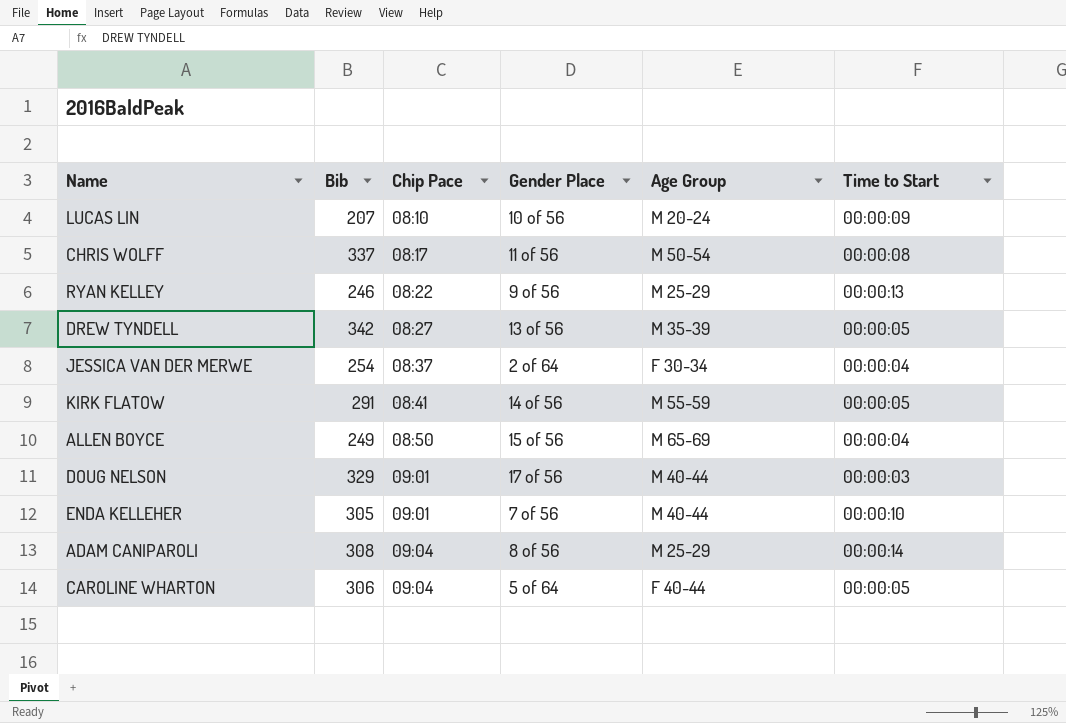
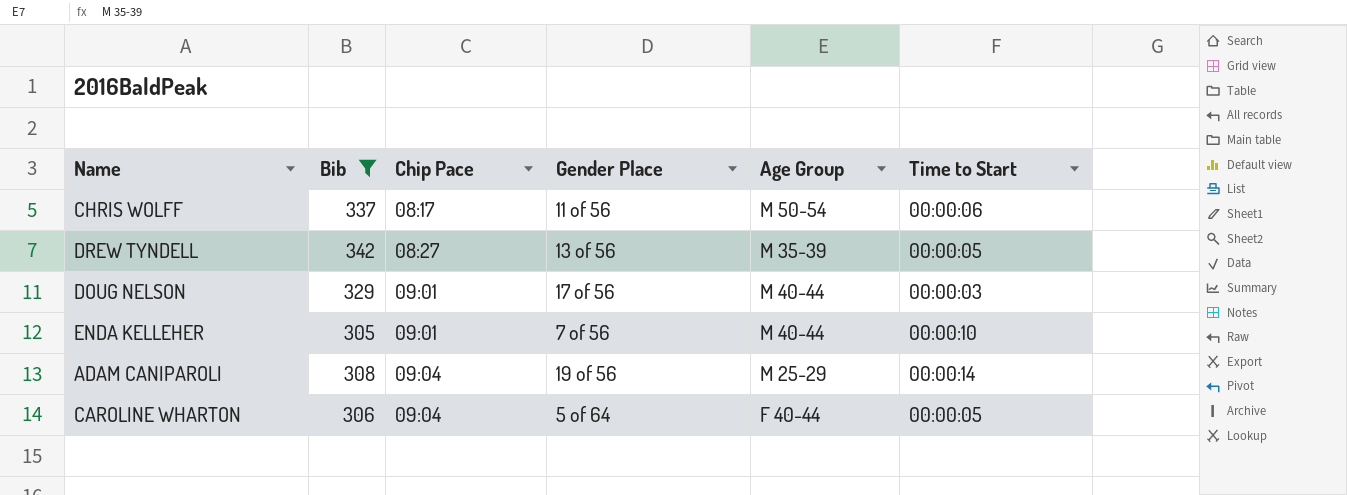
filter: none -> Bib >= 305
CHRIS WOLFF | Time to Start: 00:00:08 -> 00:00:06
ADAM CANIPAROLI | Gender Place: 8 of 56 -> 19 of 56

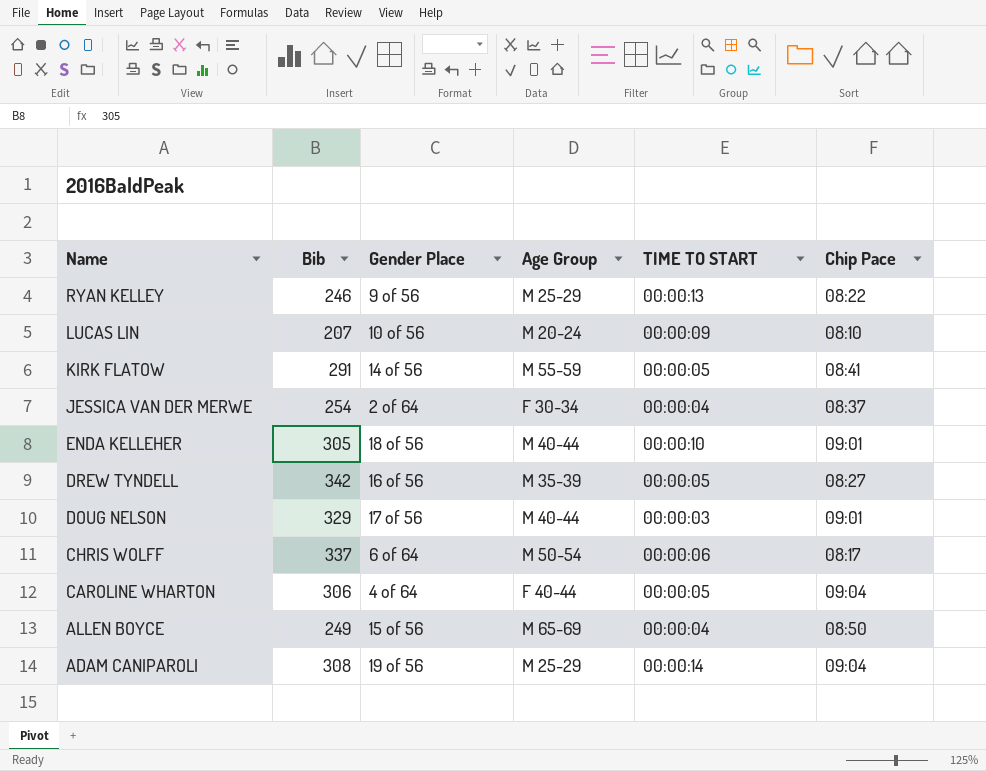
filter: Bib >= 305 -> none
row order: Chip Pace ascending -> Name descending
column name: Time to Start -> TIME TO START
column Chip Pace | position: 3 -> 6
ENDA KELLEHER | Gender Place: 7 of 56 -> 18 of 56
DREW TYNDELL | Gender Place: 13 of 56 -> 16 of 56
CHRIS WOLFF | Gender Place: 11 of 56 -> 6 of 64
CAROLINE WHARTON | Gender Place: 5 of 64 -> 4 of 64

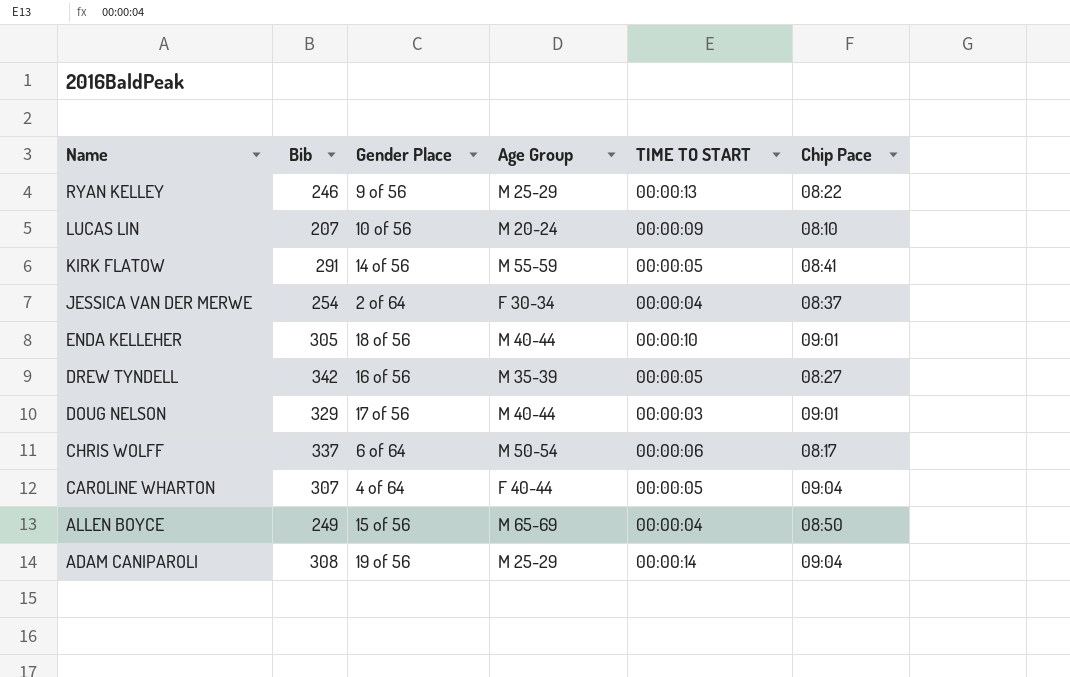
CAROLINE WHARTON | Bib: 306 -> 307

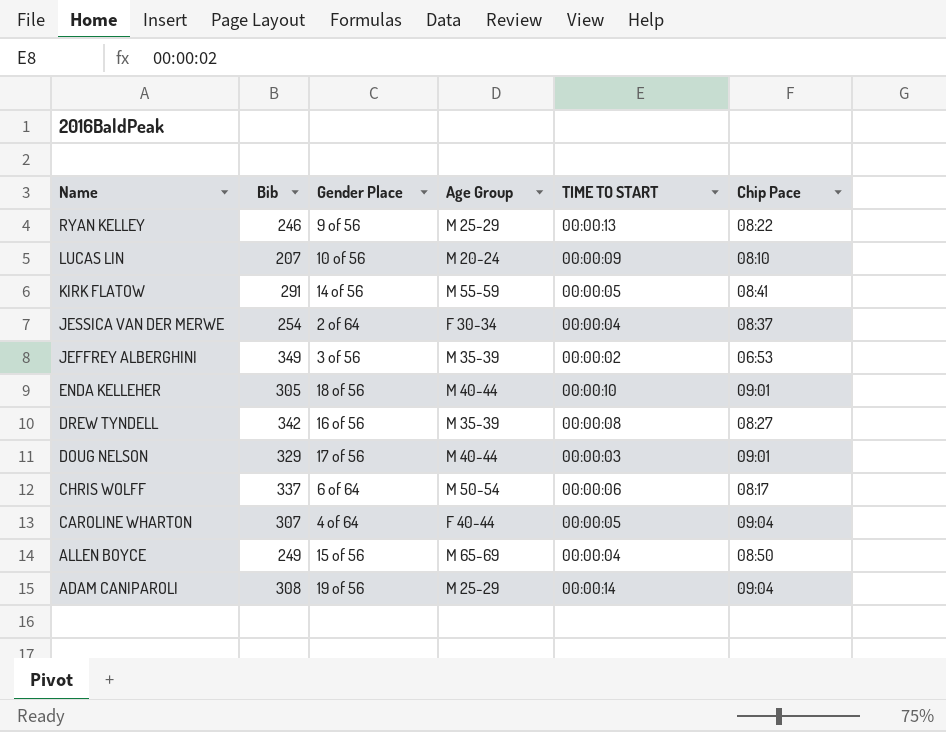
row JEFFREY ALBERGHINI: none -> 349 | 3 of 56 | M 35-39 | 00:00:02 | 06:53
DREW TYNDELL | TIME TO START: 00:00:05 -> 00:00:08

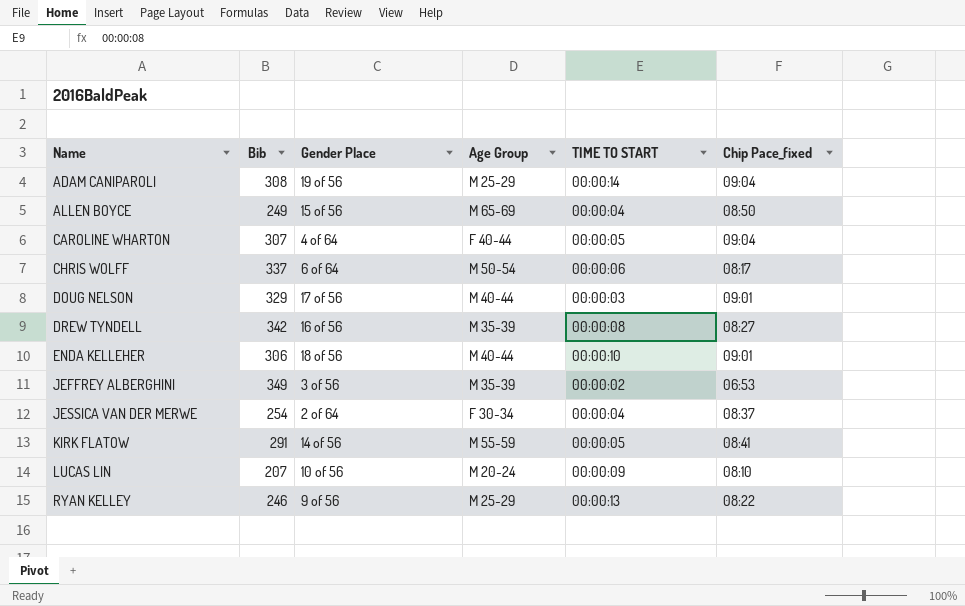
row order: Name descending -> Name ascending
column name: Chip Pace -> Chip Pace_fixed
ENDA KELLEHER | Bib: 305 -> 306

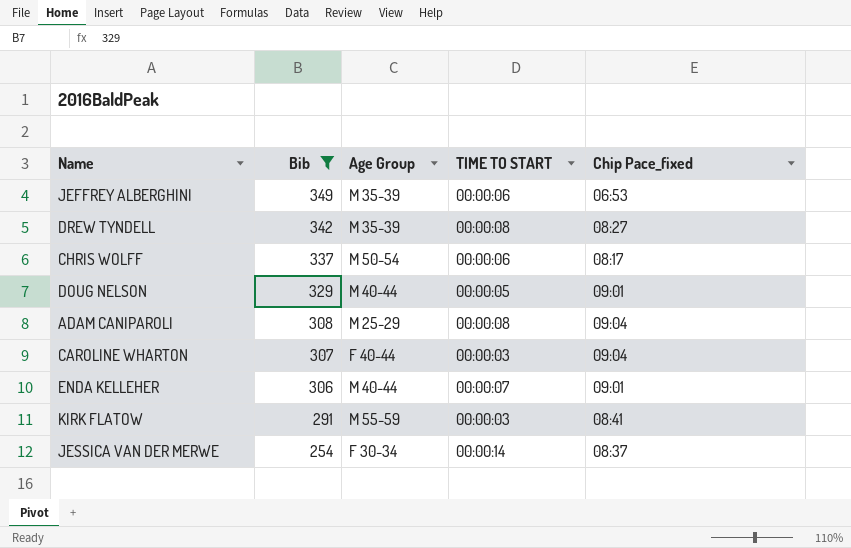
filter: none -> Bib >= 254
row order: Name ascending -> Bib descending
column Gender Place | position: 3 -> none
JEFFREY ALBERGHINI | TIME TO START: 00:00:02 -> 00:00:06
DOUG NELSON | TIME TO START: 00:00:03 -> 00:00:05
ADAM CANIPAROLI | TIME TO START: 00:00:14 -> 00:00:08
CAROLINE WHARTON | TIME TO START: 00:00:05 -> 00:00:03
ENDA KELLEHER | TIME TO START: 00:00:10 -> 00:00:07
KIRK FLATOW | TIME TO START: 00:00:05 -> 00:00:03
JESSICA VAN DER MERWE | TIME TO START: 00:00:04 -> 00:00:14

